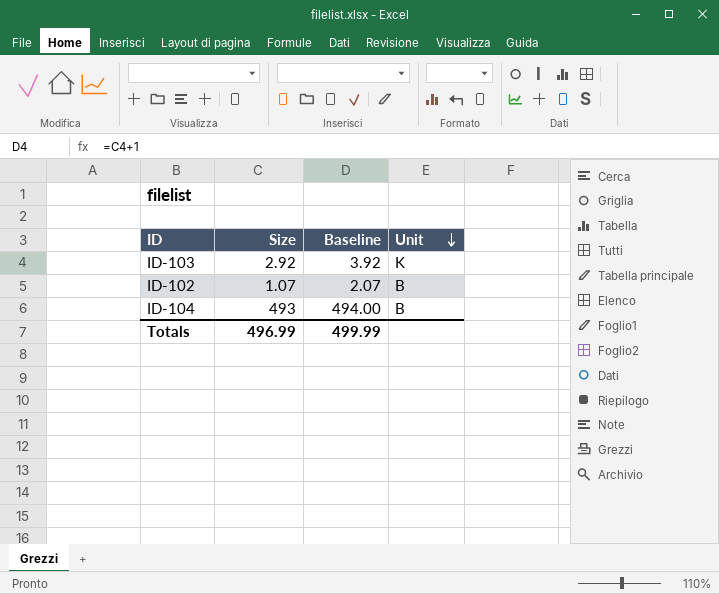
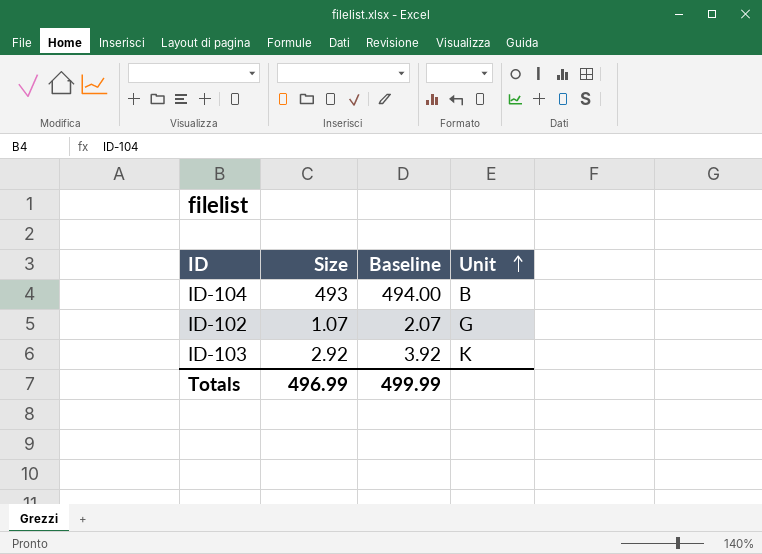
row order: Unit descending -> Unit ascending
ID-102 | Unit: B -> G

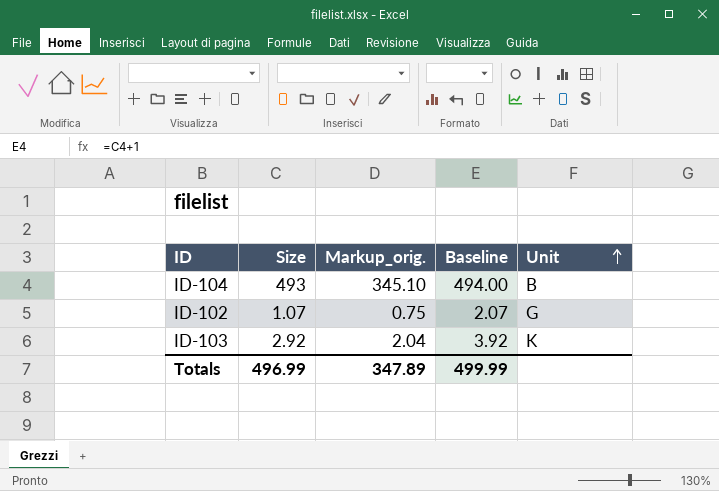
column Markup_orig. | formula: none -> [Size] * 0.7

